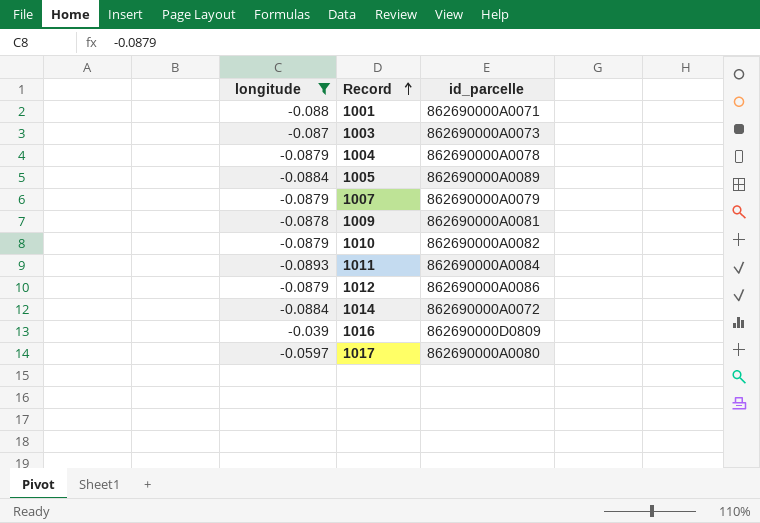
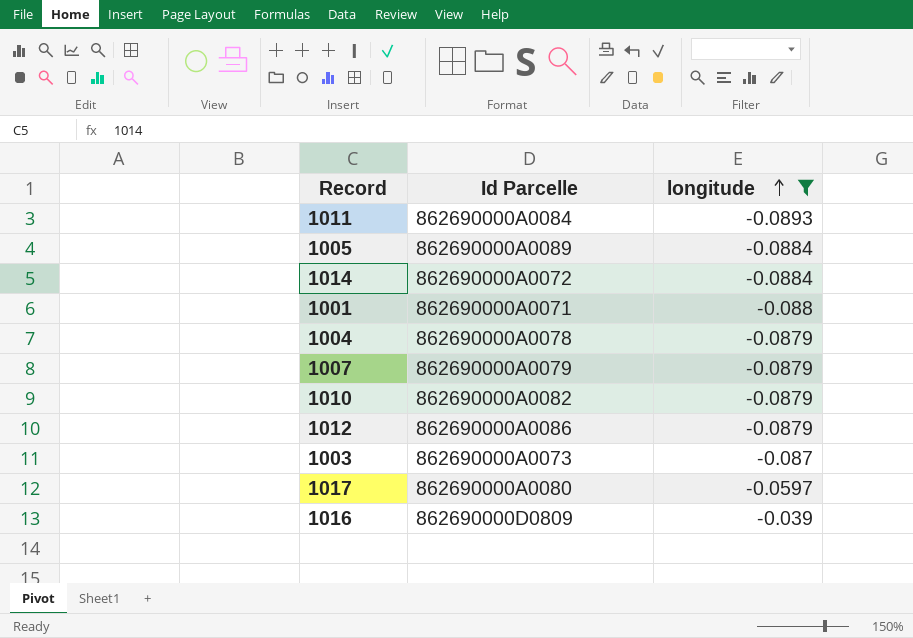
row order: Record ascending -> longitude ascending
column name: id_parcelle -> Id Parcelle
column longitude | position: 1 -> 3
row 1009: -0.0878 | 862690000A0081 -> none

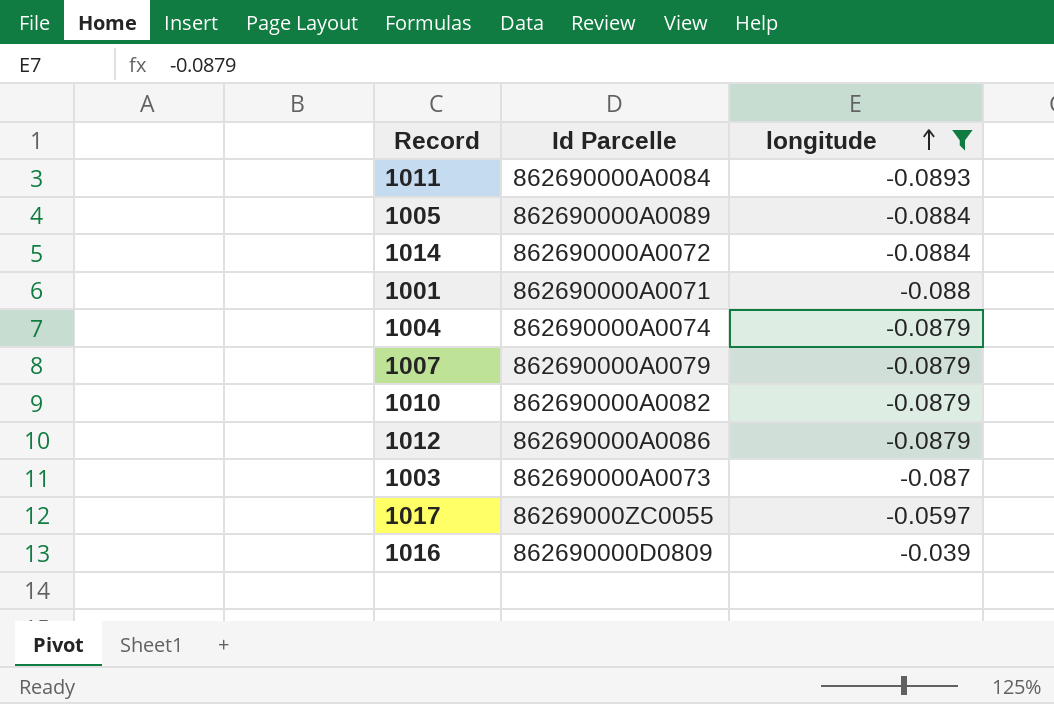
1004 | Id Parcelle: 862690000A0078 -> 862690000A0074
1017 | Id Parcelle: 862690000A0080 -> 86269000ZC0055

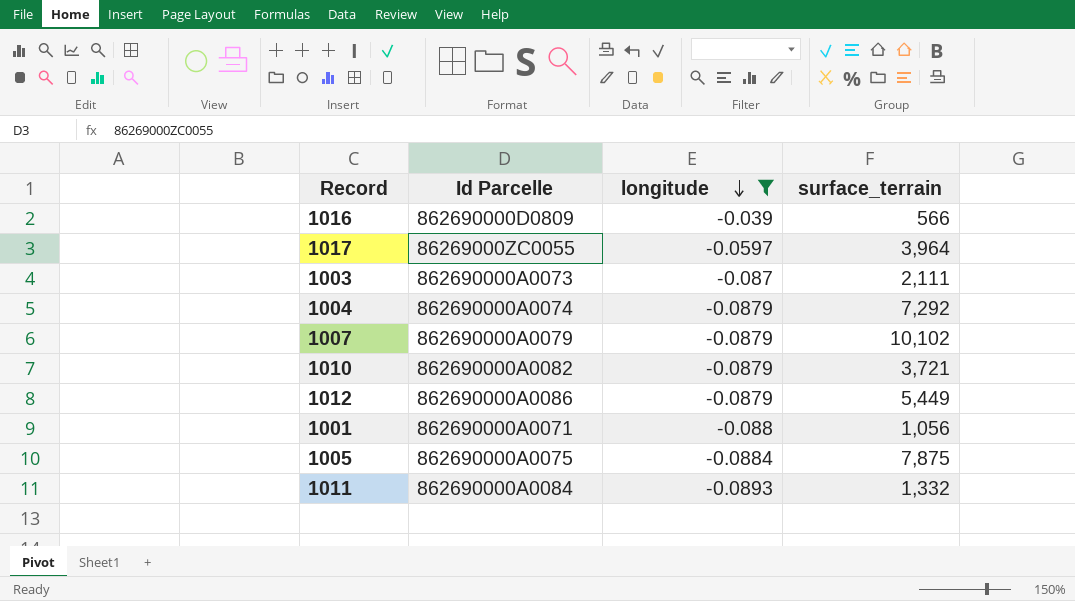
row order: longitude ascending -> longitude descending
column surface_terrain | position: none -> 4
row 1014: 862690000A0072 | -0.0884 -> none
1005 | Id Parcelle: 862690000A0089 -> 862690000A0075

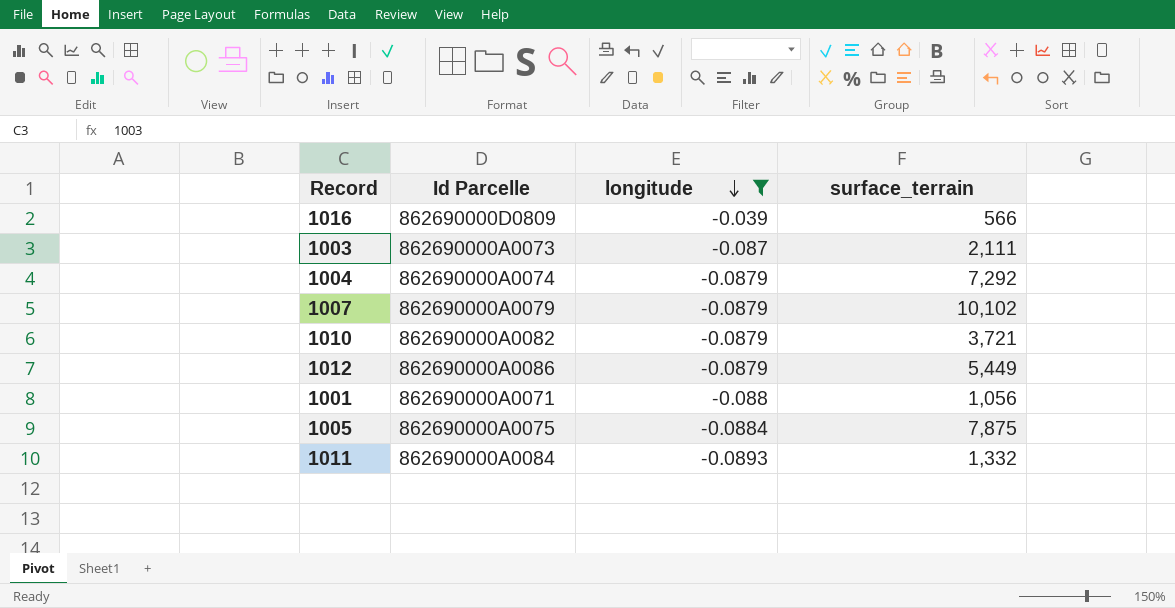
row 1017: 86269000ZC0055 | -0.0597 | 3,964 -> none

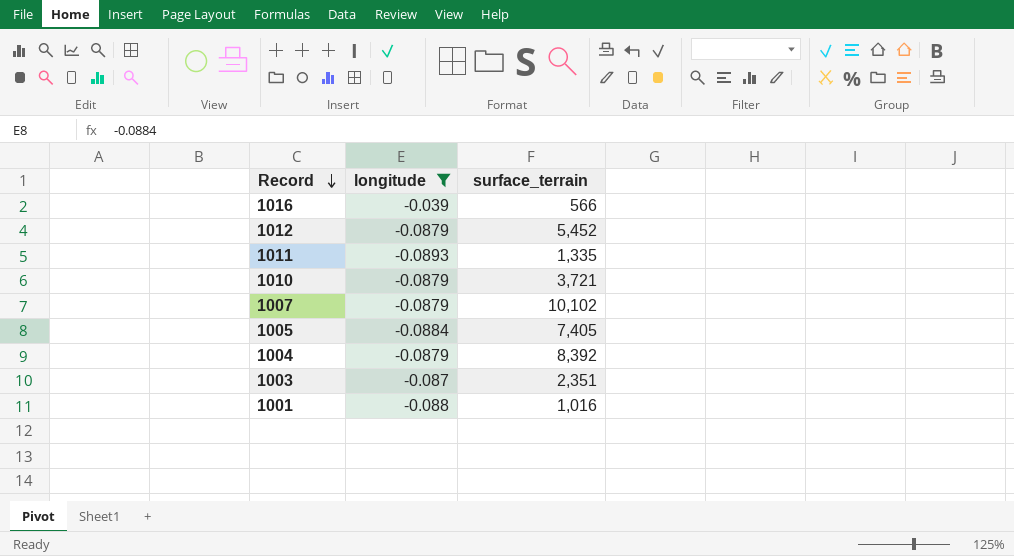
row order: longitude descending -> Record descending
column Id Parcelle | position: 2 -> none
1012 | surface_terrain: 5,449 -> 5,452
1011 | surface_terrain: 1,332 -> 1,335
1005 | surface_terrain: 7,875 -> 7,405
1004 | surface_terrain: 7,292 -> 8,392
1003 | surface_terrain: 2,111 -> 2,351
1001 | surface_terrain: 1,056 -> 1,016

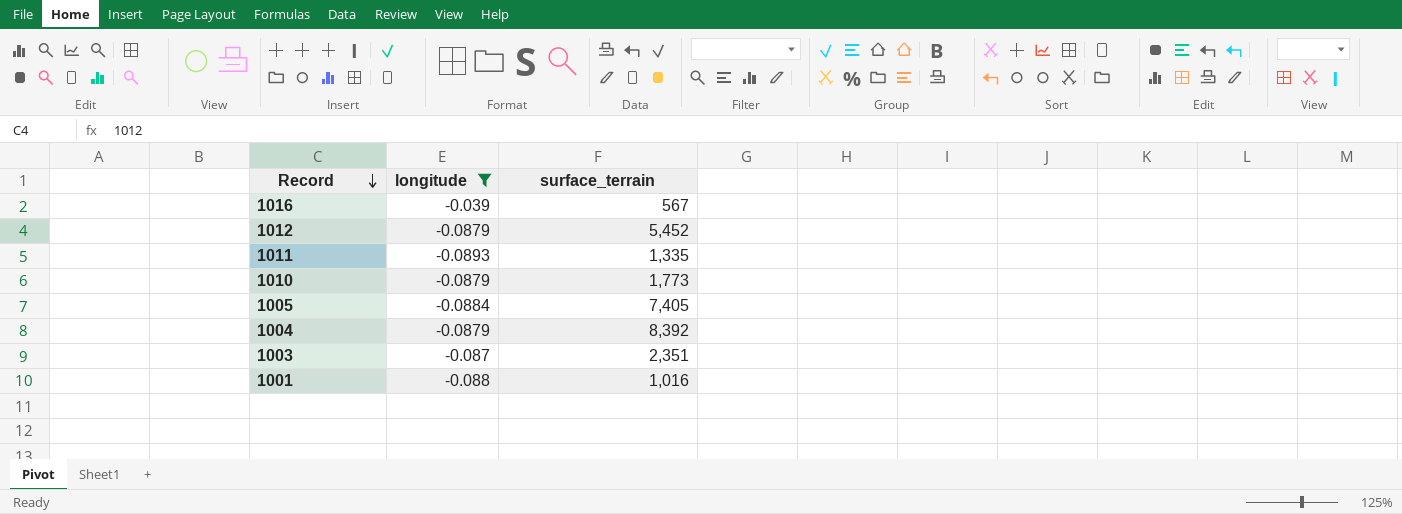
row 1007: -0.0879 | 10,102 -> none
1016 | surface_terrain: 566 -> 567
1010 | surface_terrain: 3,721 -> 1,773

